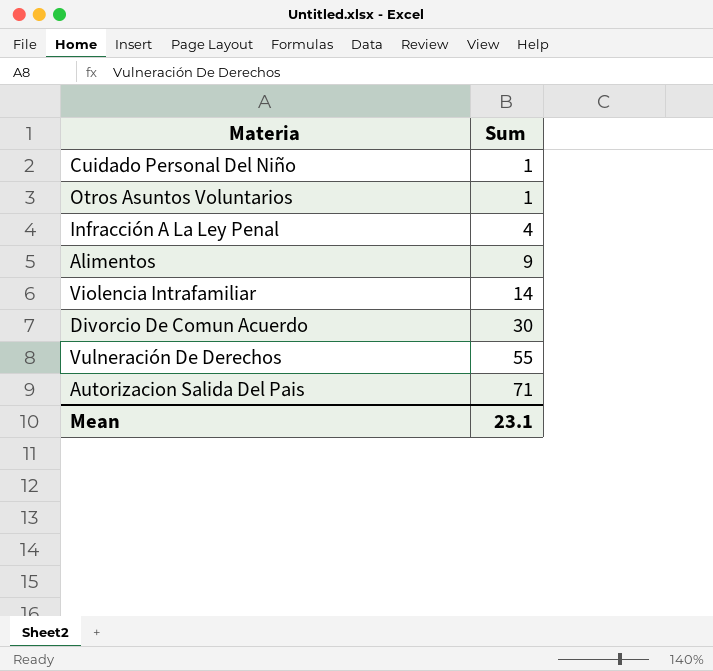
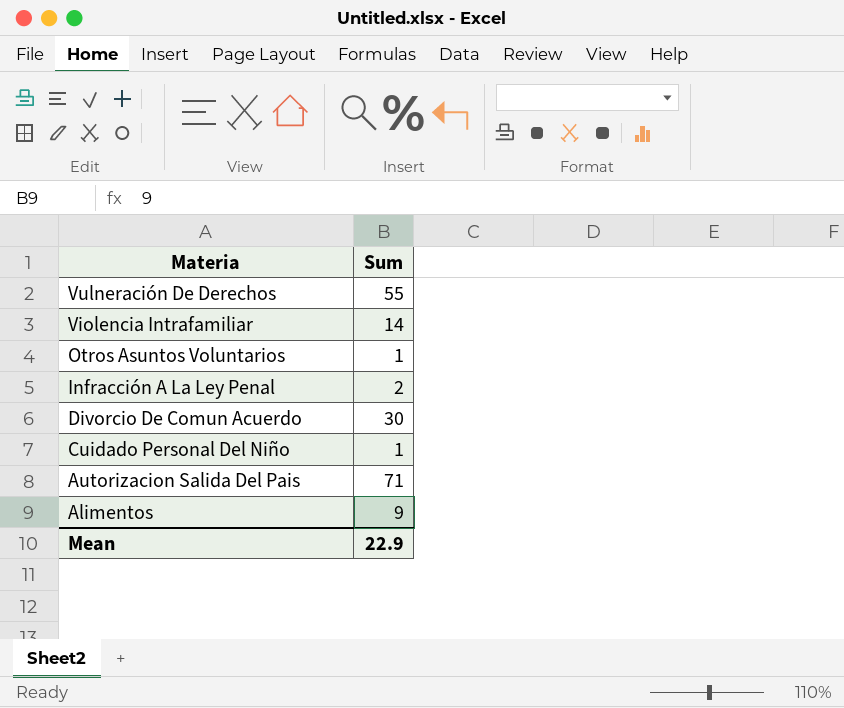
row order: Sum ascending -> Materia descending
Infracción A La Ley Penal | Sum: 4 -> 2
Mean | Sum: 23.1 -> 22.9

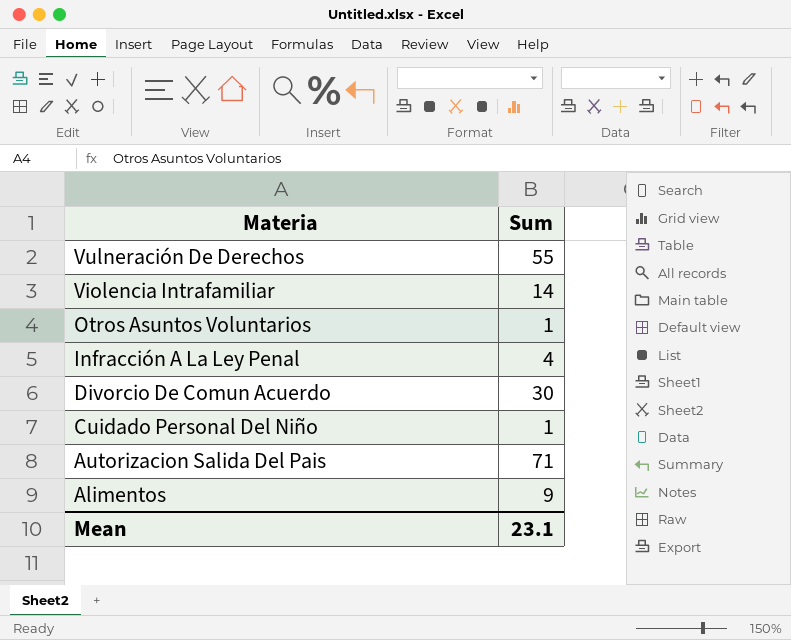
Infracción A La Ley Penal | Sum: 2 -> 4
Mean | Sum: 22.9 -> 23.1

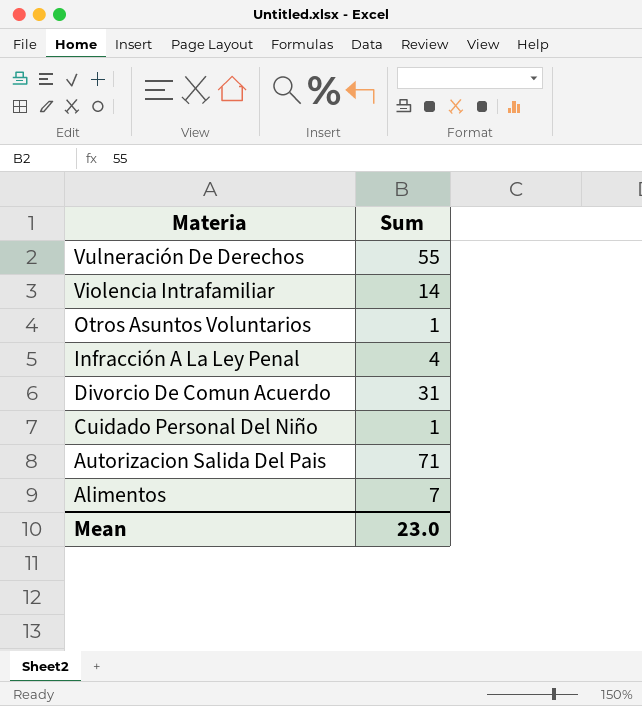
Divorcio De Comun Acuerdo | Sum: 30 -> 31
Alimentos | Sum: 9 -> 7
Mean | Sum: 23.1 -> 23.0

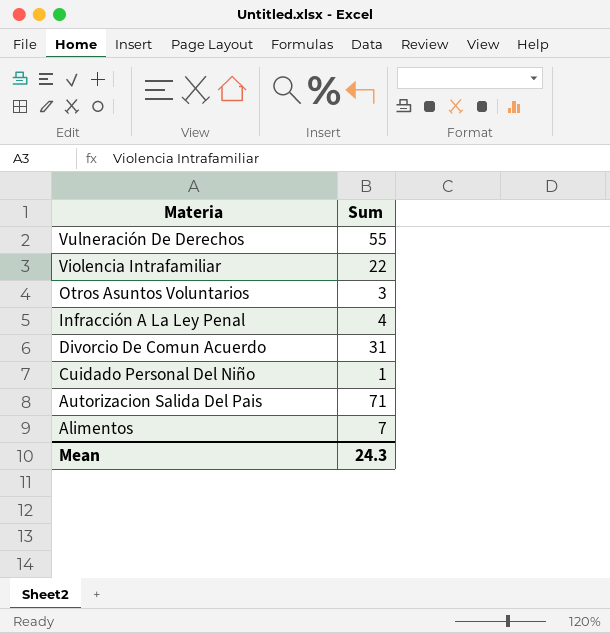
Violencia Intrafamiliar | Sum: 14 -> 22
Otros Asuntos Voluntarios | Sum: 1 -> 3
Mean | Sum: 23.0 -> 24.3

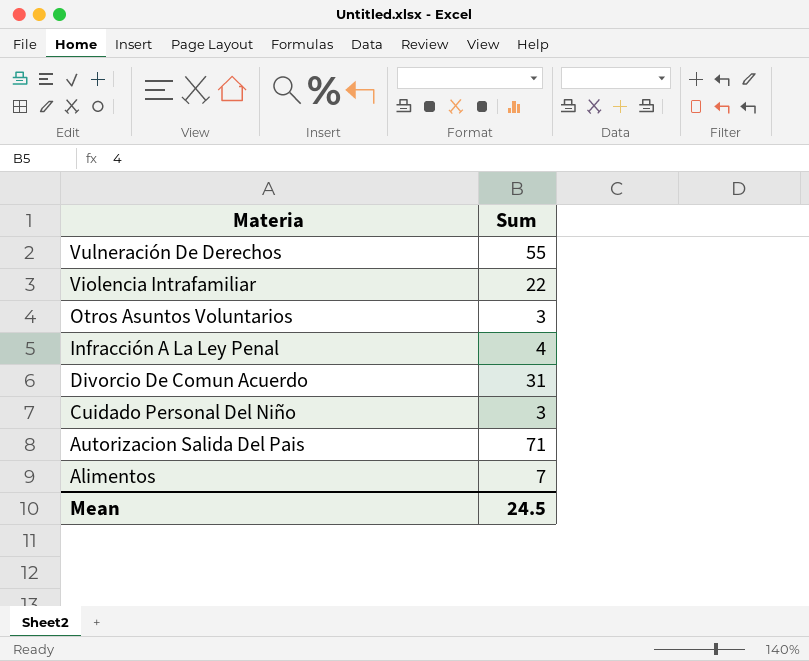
Cuidado Personal Del Niño | Sum: 1 -> 3
Mean | Sum: 24.3 -> 24.5

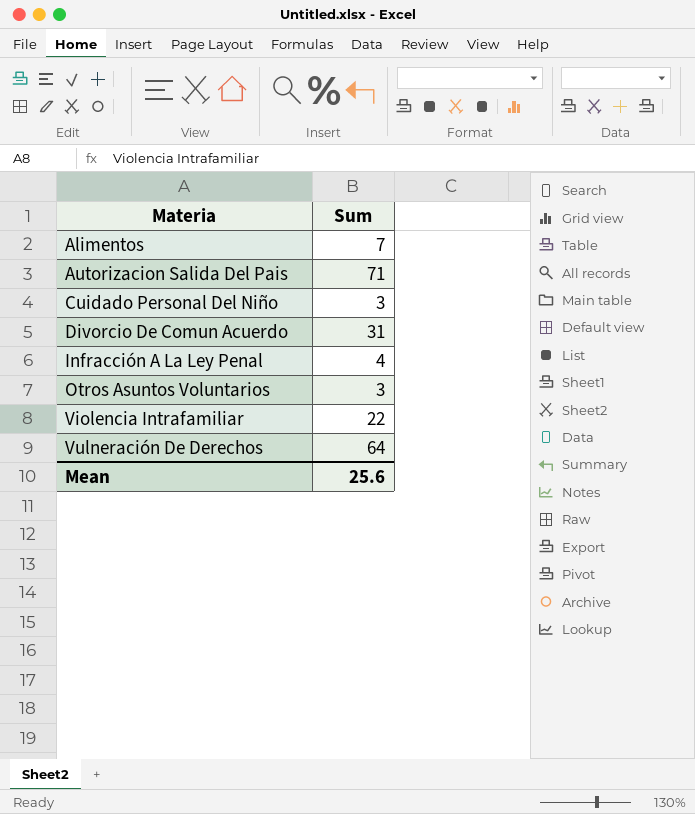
row order: Materia descending -> Materia ascending
Vulneración De Derechos | Sum: 55 -> 64
Mean | Sum: 24.5 -> 25.6

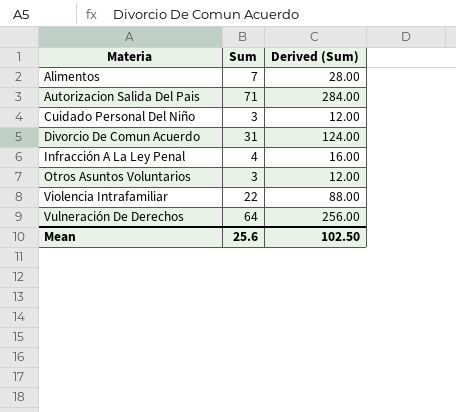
column Derived (Sum) | formula: none -> [Sum] * 4

